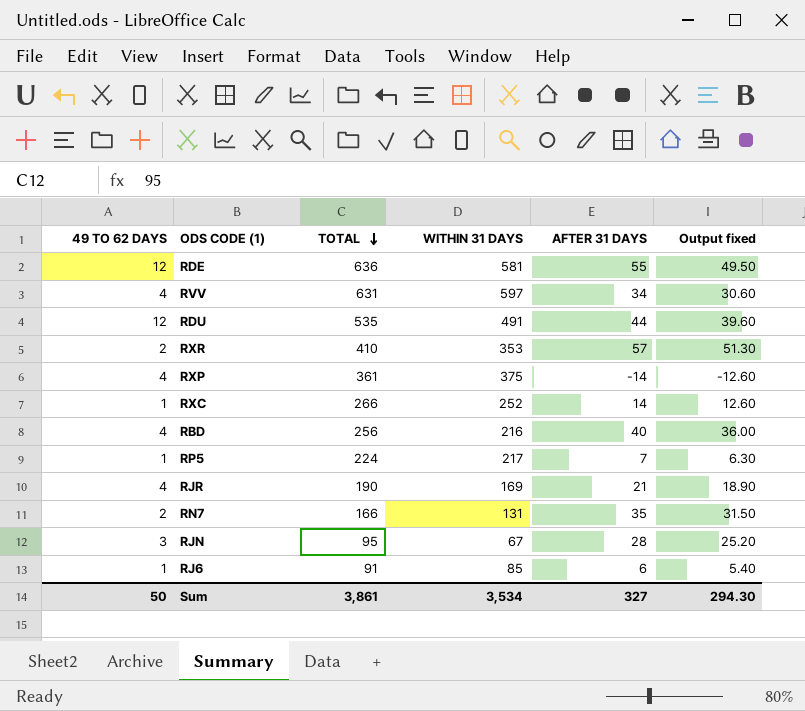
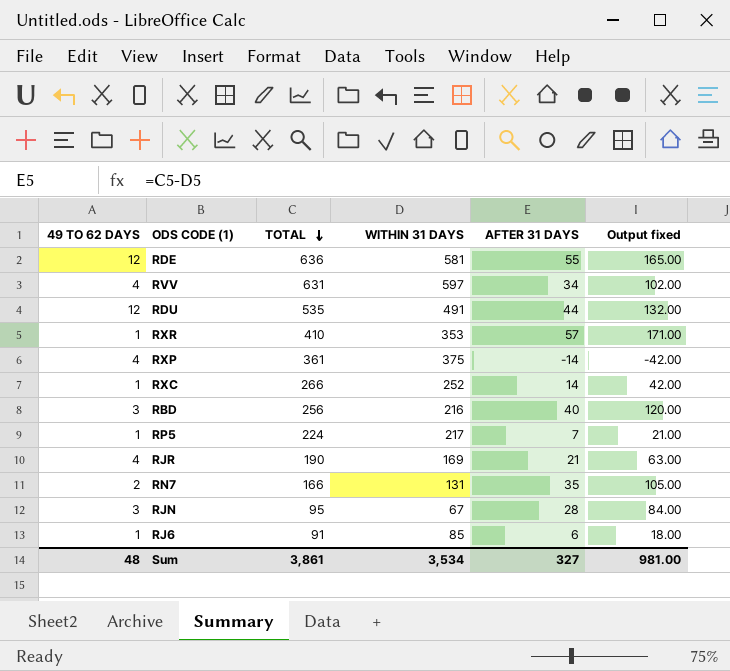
column Output fixed | formula: [AFTER 31 DAYS] * 0.9 -> [AFTER 31 DAYS] * 3
RXR | 49 TO 62 DAYS: 2 -> 1
RBD | 49 TO 62 DAYS: 4 -> 3
Sum | 49 TO 62 DAYS: 50 -> 48
Sum | Output fixed: 294.30 -> 981.00

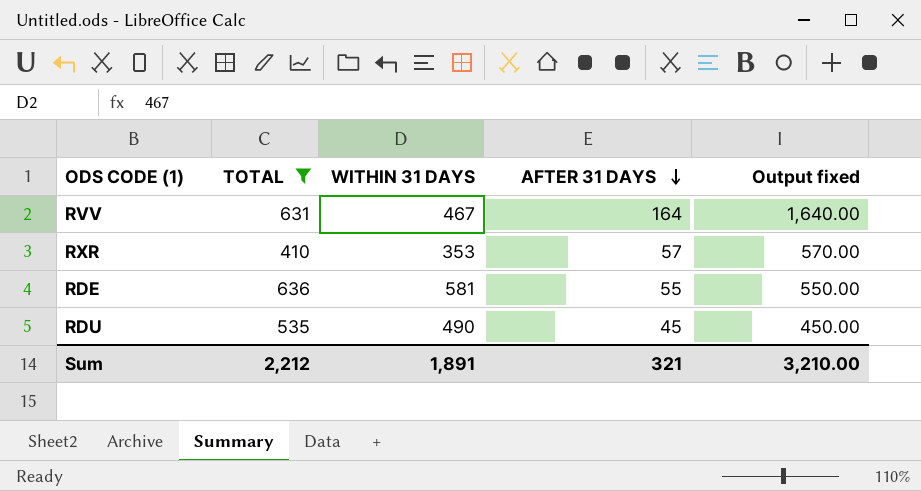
filter: none -> TOTAL >= 410
row order: TOTAL descending -> AFTER 31 DAYS descending
column 49 TO 62 DAYS | position: 1 -> none
column Output fixed | formula: [AFTER 31 DAYS] * 3 -> [AFTER 31 DAYS] * 10
RVV | WITHIN 31 DAYS: 597 -> 467
RVV | AFTER 31 DAYS: 34 -> 164
RDU | WITHIN 31 DAYS: 491 -> 490
RDU | AFTER 31 DAYS: 44 -> 45
Sum | TOTAL: 3,861 -> 2,212
Sum | WITHIN 31 DAYS: 3,534 -> 1,891
Sum | AFTER 31 DAYS: 327 -> 321
Sum | Output fixed: 981.00 -> 3,210.00

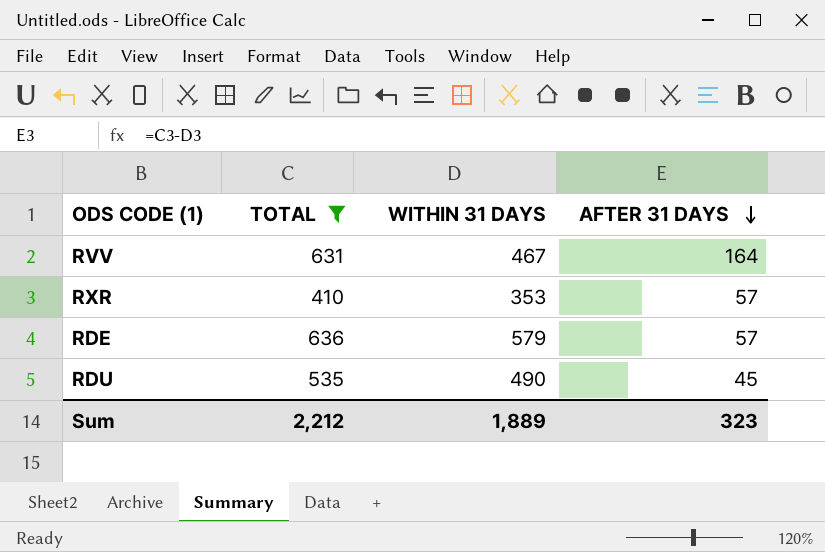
column Output fixed | formula: [AFTER 31 DAYS] * 10 -> none
RDE | WITHIN 31 DAYS: 581 -> 579
RDE | AFTER 31 DAYS: 55 -> 57
Sum | WITHIN 31 DAYS: 1,891 -> 1,889
Sum | AFTER 31 DAYS: 321 -> 323

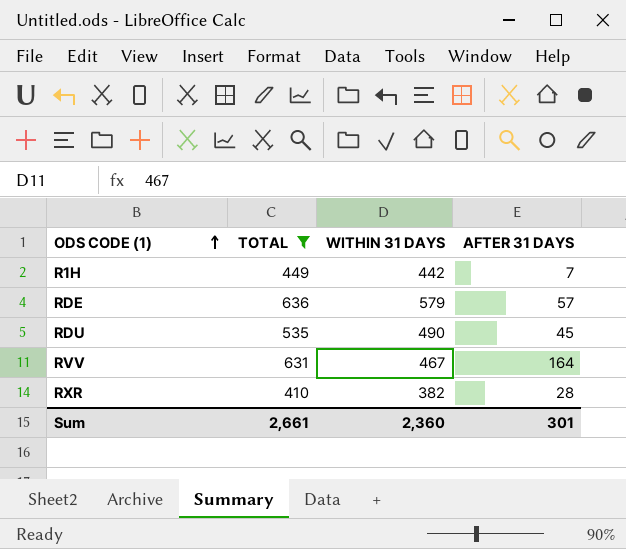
row order: AFTER 31 DAYS descending -> ODS CODE (1) ascending
row R1H: none -> 449 | 442 | 7
RXR | WITHIN 31 DAYS: 353 -> 382
RXR | AFTER 31 DAYS: 57 -> 28
Sum | TOTAL: 2,212 -> 2,661
Sum | WITHIN 31 DAYS: 1,889 -> 2,360
Sum | AFTER 31 DAYS: 323 -> 301

